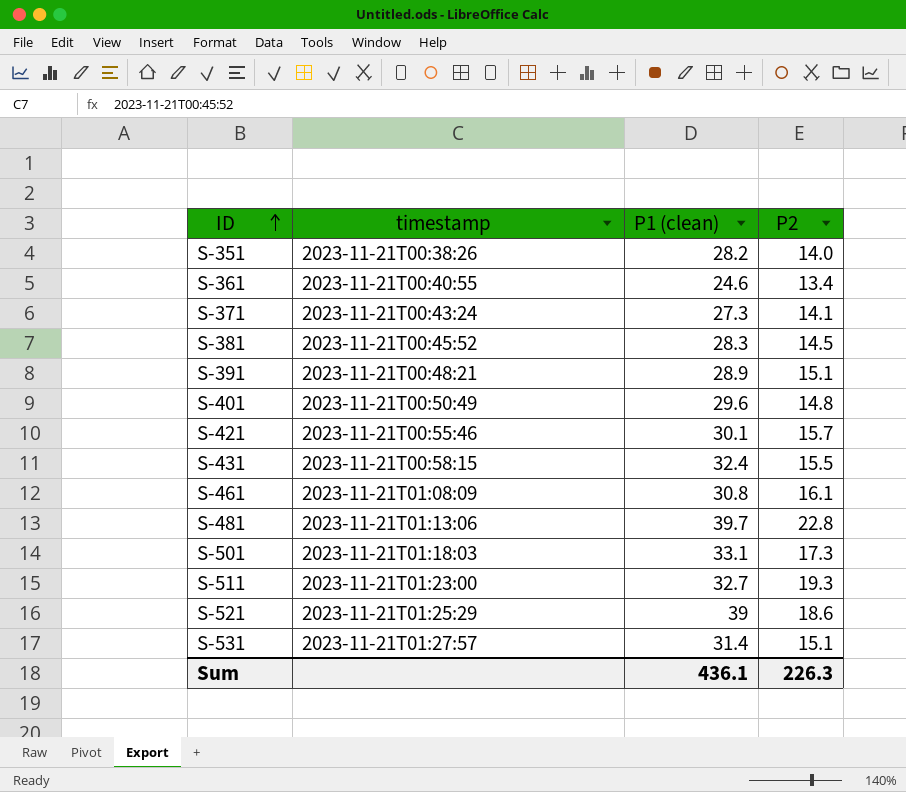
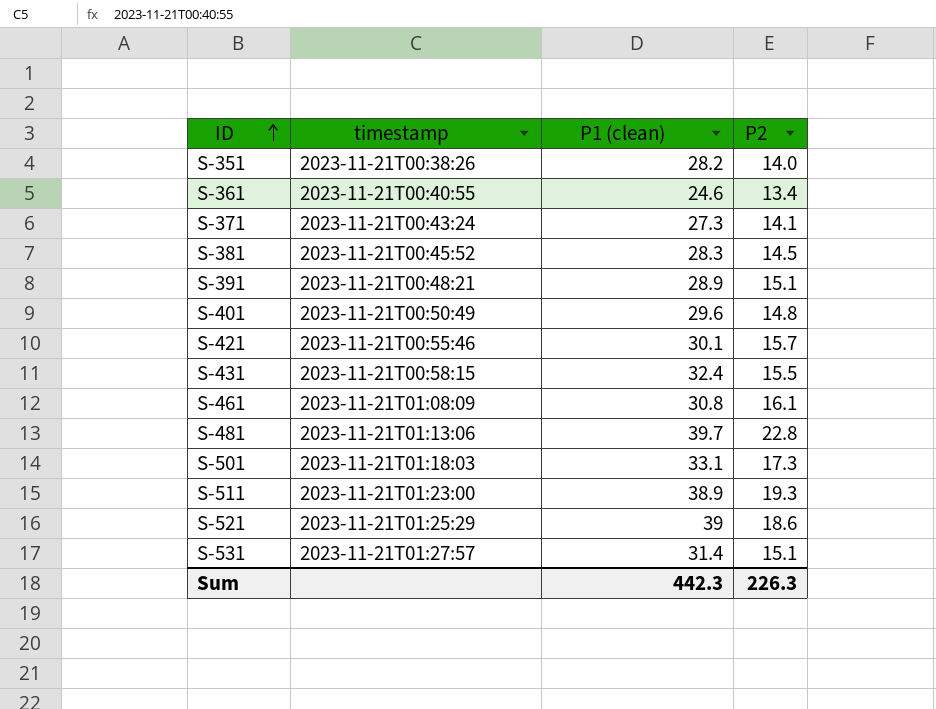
S-511 | P1 (clean): 32.7 -> 38.9
Sum | P1 (clean): 436.1 -> 442.3

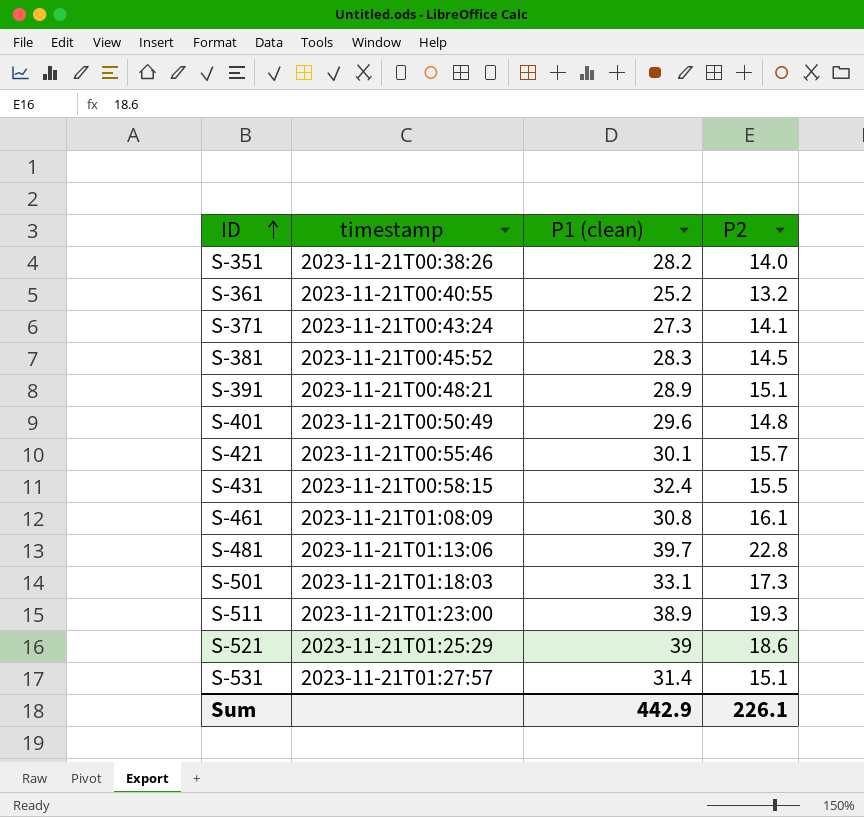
S-361 | P1 (clean): 24.6 -> 25.2
S-361 | P2: 13.4 -> 13.2
Sum | P1 (clean): 442.3 -> 442.9
Sum | P2: 226.3 -> 226.1

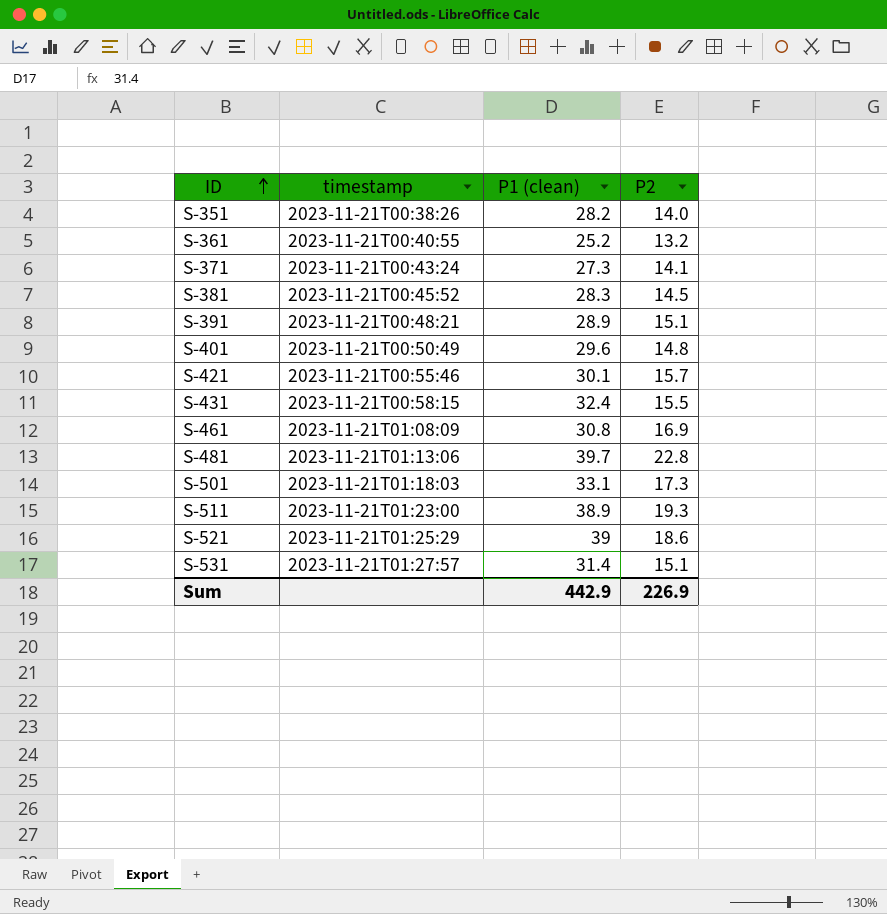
S-461 | P2: 16.1 -> 16.9
Sum | P2: 226.1 -> 226.9

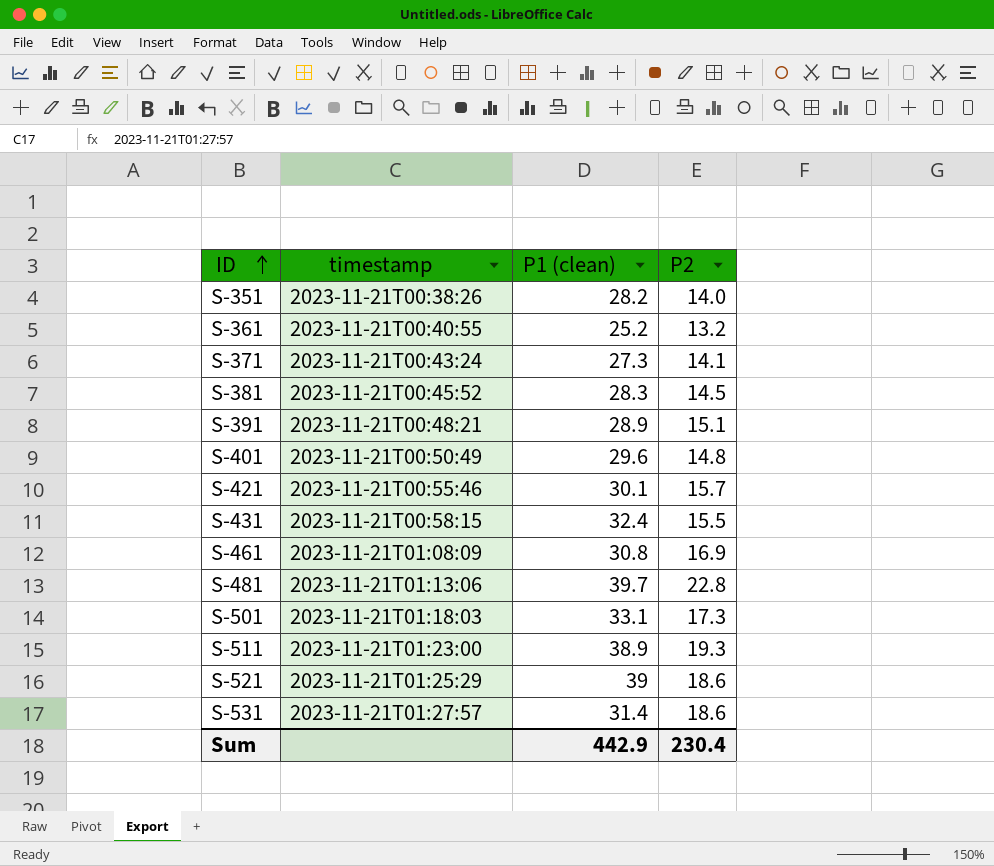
S-531 | P2: 15.1 -> 18.6
Sum | P2: 226.9 -> 230.4

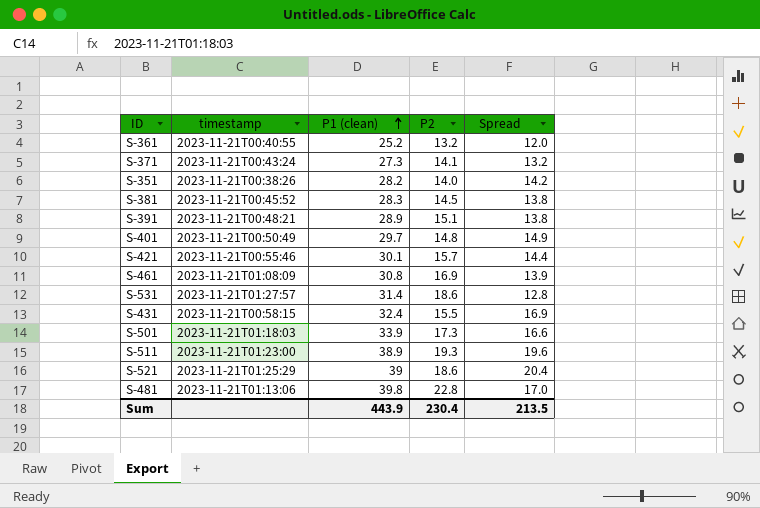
row order: ID ascending -> P1 (clean) ascending
column Spread | formula: none -> [P1 (clean)] - [P2]
S-401 | P1 (clean): 29.6 -> 29.7
S-501 | P1 (clean): 33.1 -> 33.9
S-481 | P1 (clean): 39.7 -> 39.8
Sum | P1 (clean): 442.9 -> 443.9

